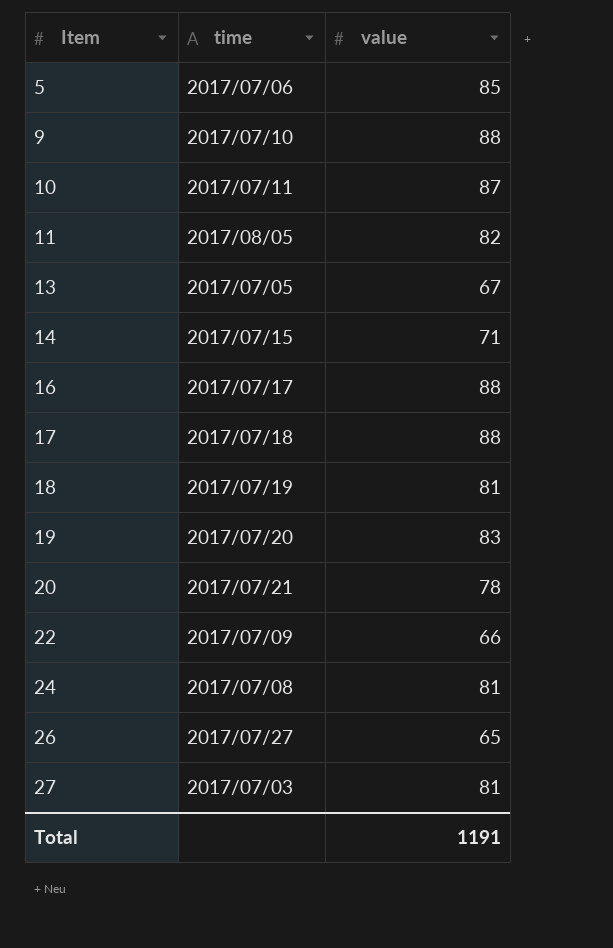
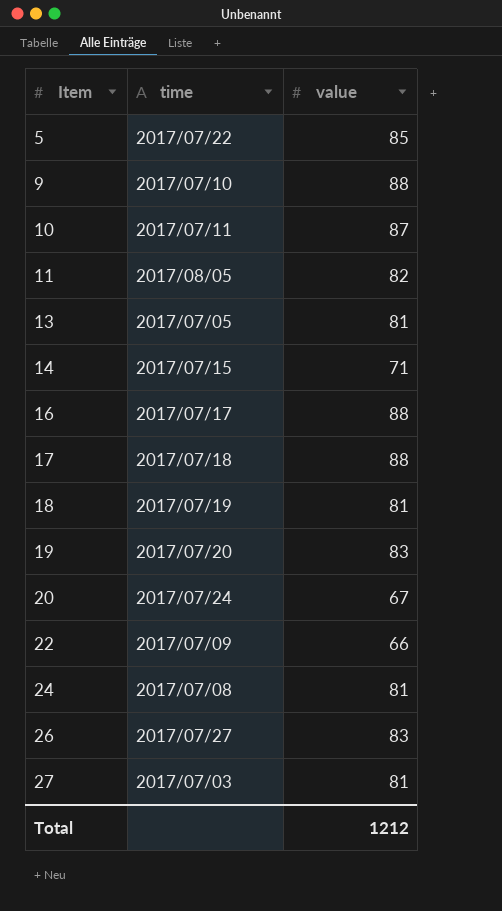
5 | time: 2017/07/06 -> 2017/07/22
13 | value: 67 -> 81
20 | time: 2017/07/21 -> 2017/07/24
20 | value: 78 -> 67
26 | value: 65 -> 83
Total | value: 1191 -> 1212

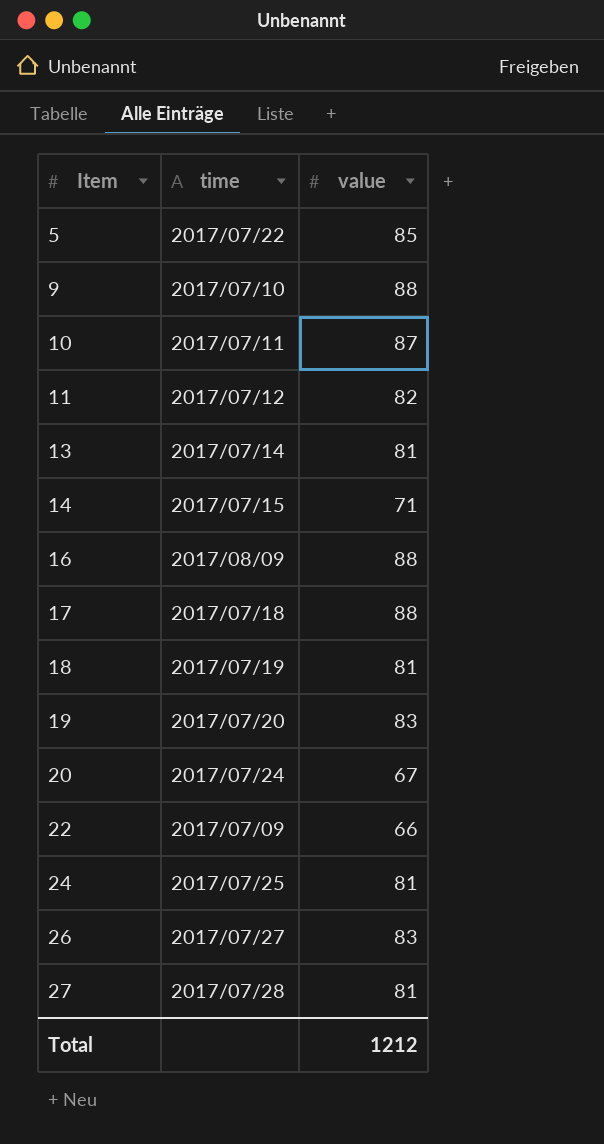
11 | time: 2017/08/05 -> 2017/07/12
13 | time: 2017/07/05 -> 2017/07/14
16 | time: 2017/07/17 -> 2017/08/09
24 | time: 2017/07/08 -> 2017/07/25
27 | time: 2017/07/03 -> 2017/07/28

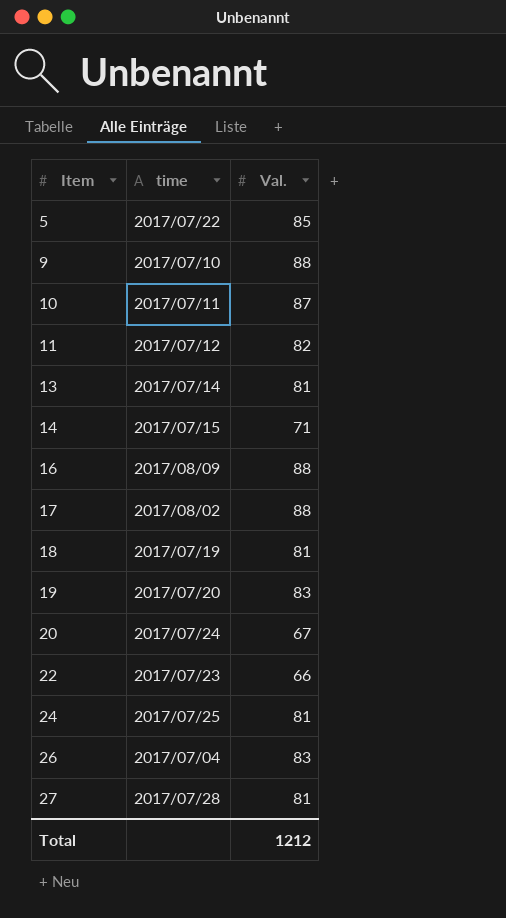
column name: value -> Val.
17 | time: 2017/07/18 -> 2017/08/02
22 | time: 2017/07/09 -> 2017/07/23
26 | time: 2017/07/27 -> 2017/07/04

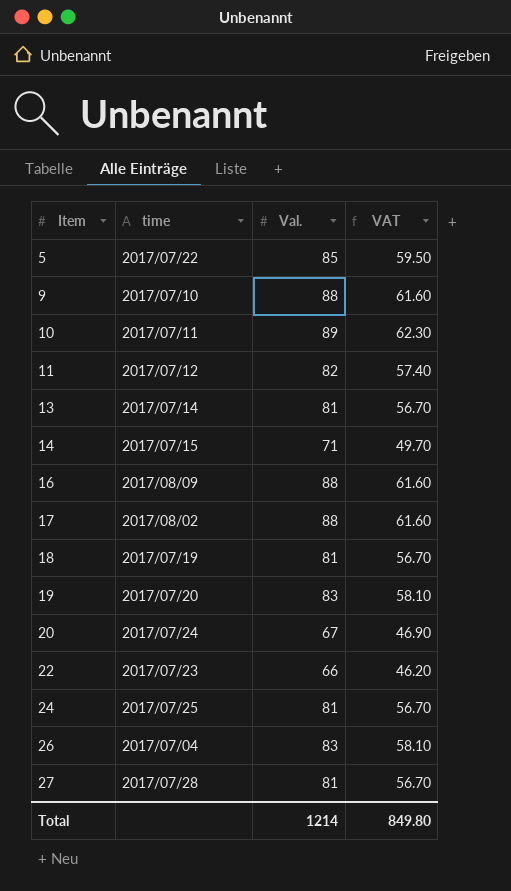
column VAT | formula: none -> [Val.] * 0.7
10 | Val.: 87 -> 89
Total | Val.: 1212 -> 1214

